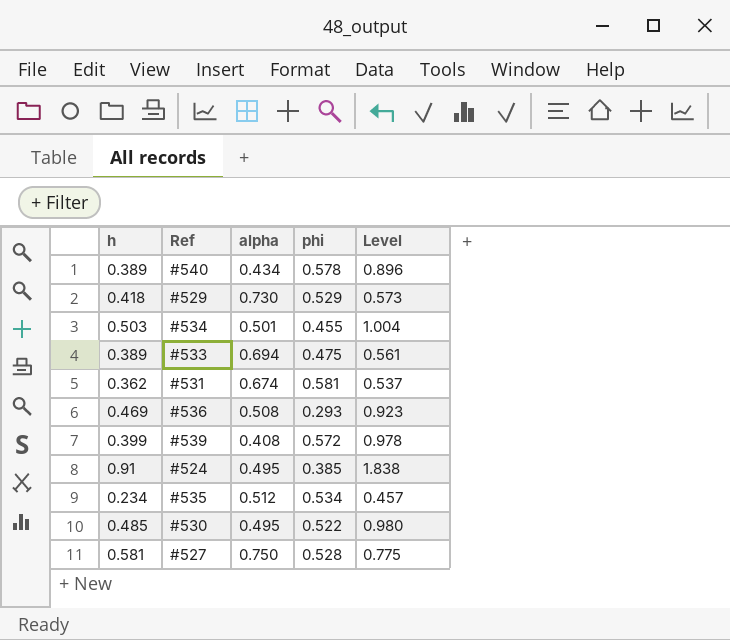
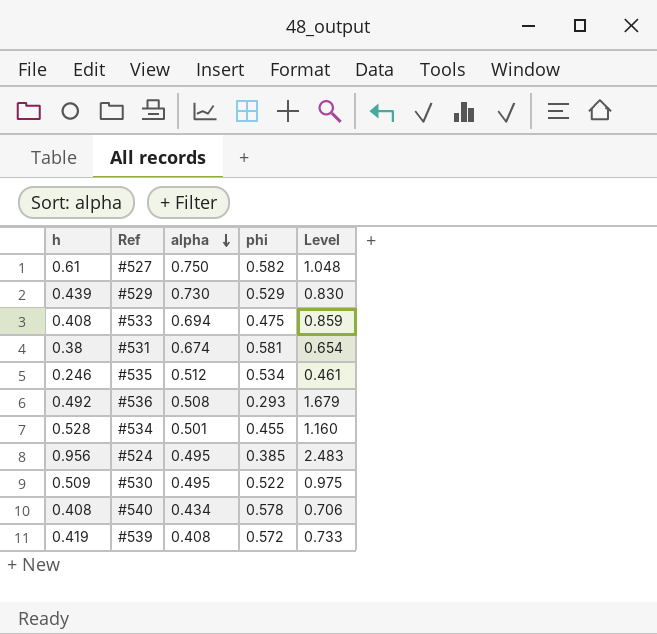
row order: none -> alpha descending
column Level | formula: [h] / [alpha] -> [h] / [phi]
#527 | h: 0.581 -> 0.61
#527 | phi: 0.528 -> 0.582
#529 | h: 0.418 -> 0.439
#533 | h: 0.389 -> 0.408
#531 | h: 0.362 -> 0.38
#535 | h: 0.234 -> 0.246
#536 | h: 0.469 -> 0.492
#534 | h: 0.503 -> 0.528
#524 | h: 0.91 -> 0.956
#530 | h: 0.485 -> 0.509
#540 | h: 0.389 -> 0.408
#539 | h: 0.399 -> 0.419

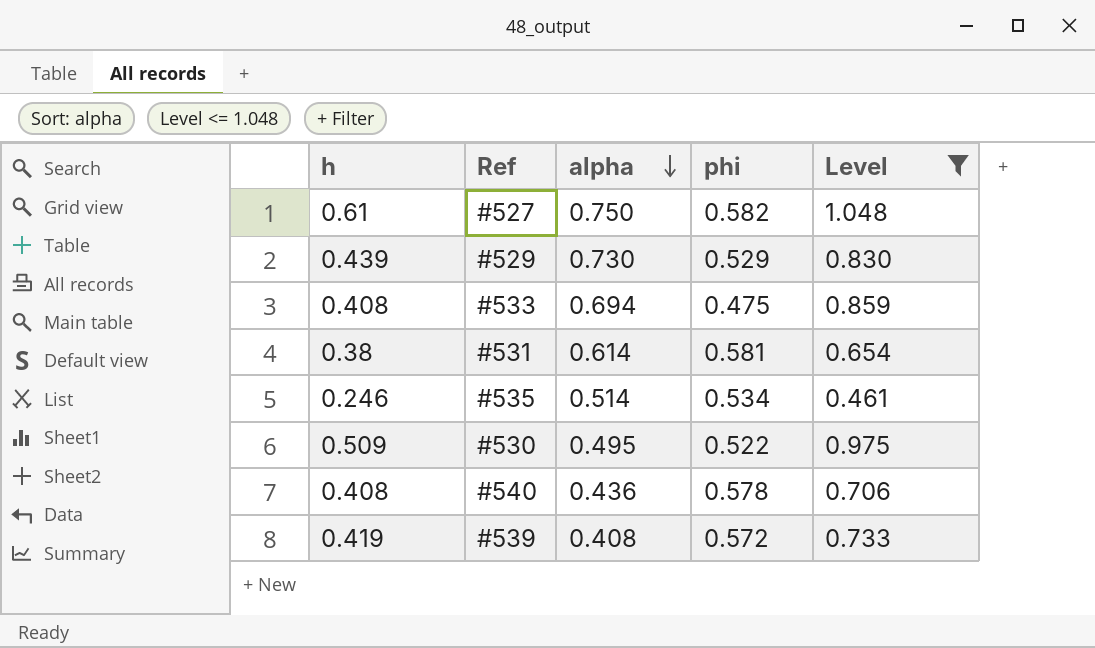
filter: none -> Level <= 1.048
#531 | alpha: 0.674 -> 0.614
#535 | alpha: 0.512 -> 0.514
#540 | alpha: 0.434 -> 0.436

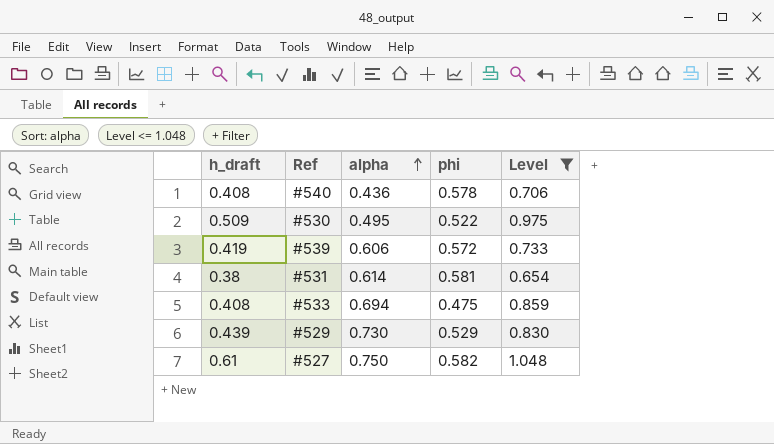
row order: alpha descending -> alpha ascending
column name: h -> h_draft
row #535: 0.246 | 0.514 | 0.534 | 0.461 -> none
#539 | alpha: 0.408 -> 0.606

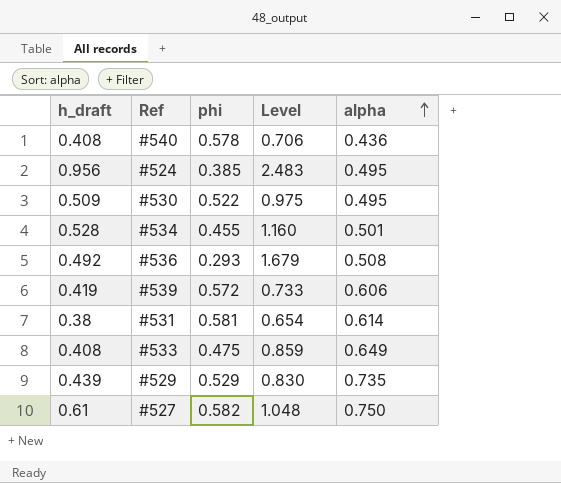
filter: Level <= 1.048 -> none
column alpha | position: 3 -> 5
#533 | alpha: 0.694 -> 0.649
#529 | alpha: 0.730 -> 0.735

